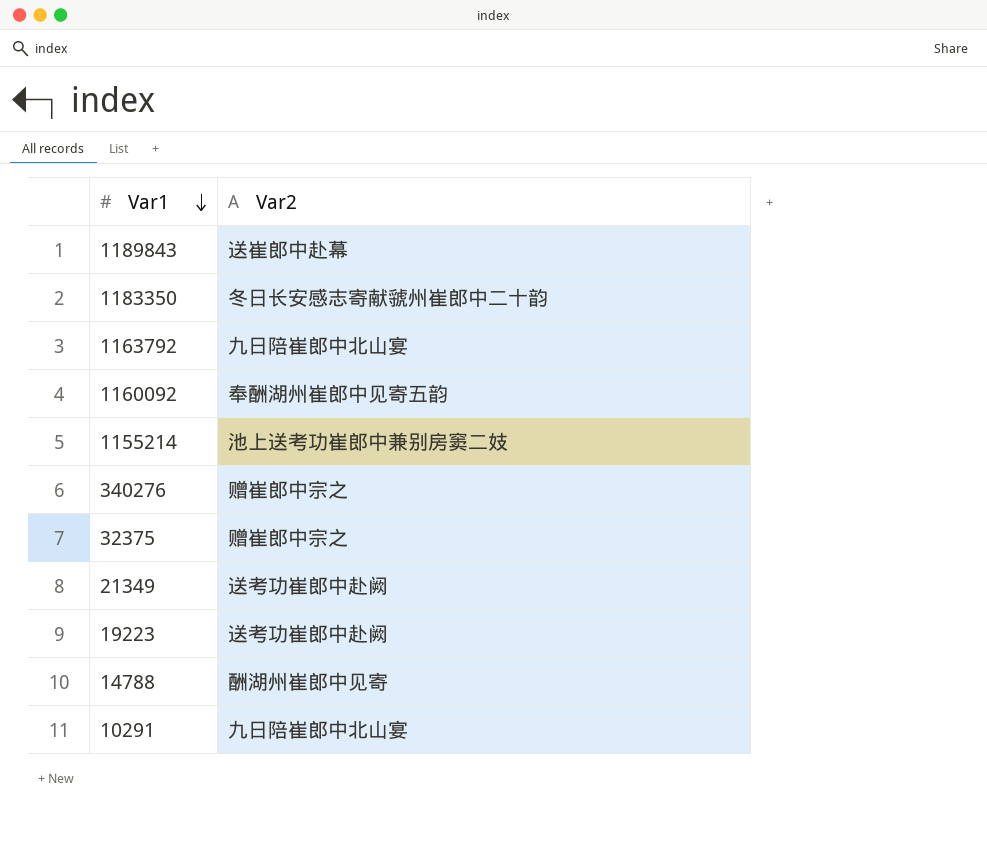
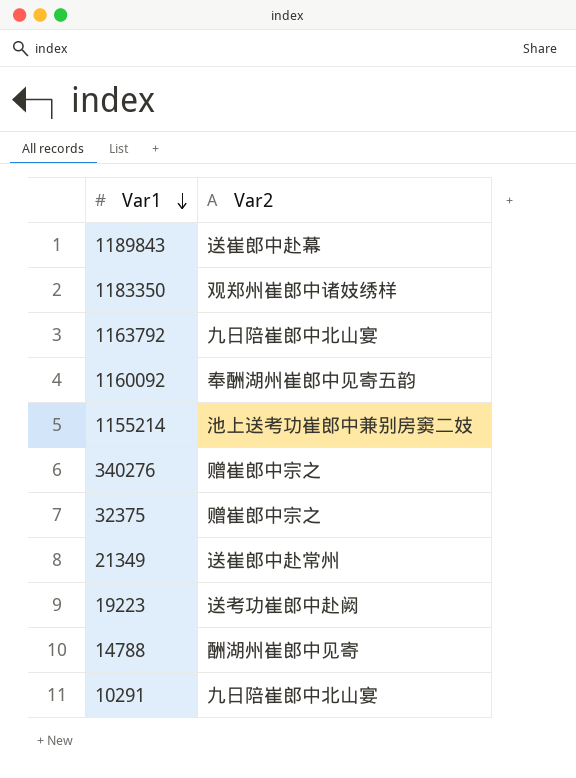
1183350 | Var2: 冬日长安感志寄献虢州崔郎中二十韵 -> 观郑州崔郎中诸妓绣样
21349 | Var2: 送考功崔郎中赴阙 -> 送崔郎中赴常州

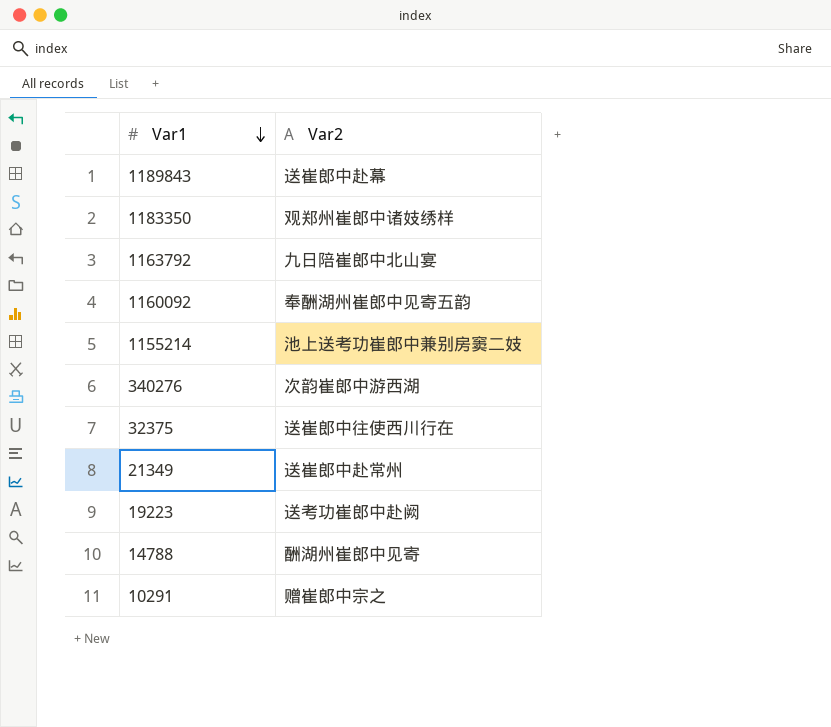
340276 | Var2: 赠崔郎中宗之 -> 次韵崔郎中游西湖
32375 | Var2: 赠崔郎中宗之 -> 送崔郎中往使西川行在
10291 | Var2: 九日陪崔郎中北山宴 -> 赠崔郎中宗之

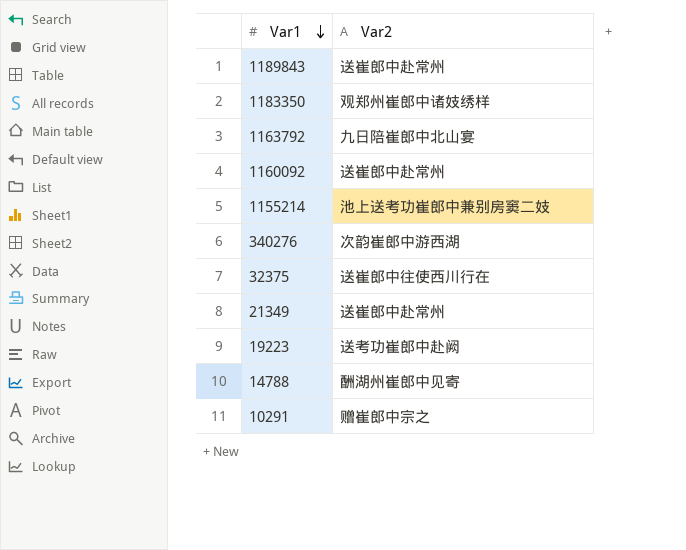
1189843 | Var2: 送崔郎中赴幕 -> 送崔郎中赴常州
1160092 | Var2: 奉酬湖州崔郎中见寄五韵 -> 送崔郎中赴常州

